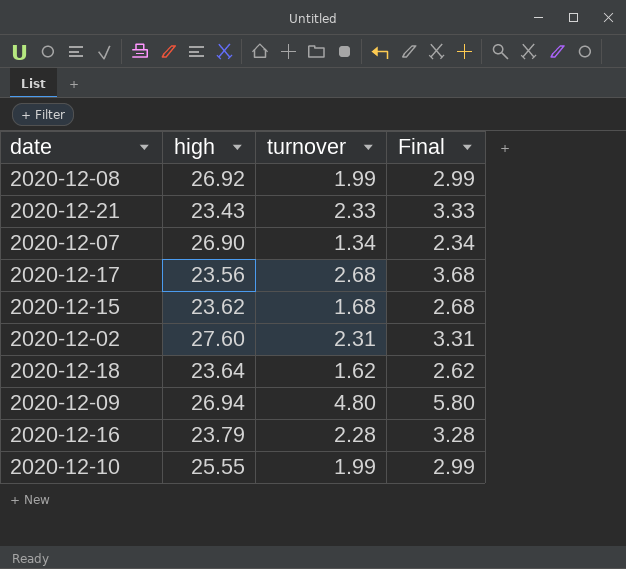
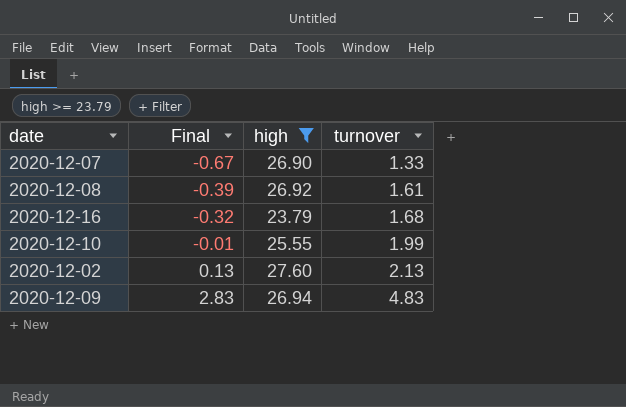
filter: none -> high >= 23.79
row order: none -> Final ascending
column Final | formula: [turnover] + 1 -> [turnover] - 2
column Final | position: 4 -> 2
2020-12-07 | turnover: 1.34 -> 1.33
2020-12-08 | turnover: 1.99 -> 1.61
2020-12-16 | turnover: 2.28 -> 1.68
2020-12-02 | turnover: 2.31 -> 2.13
2020-12-09 | turnover: 4.80 -> 4.83

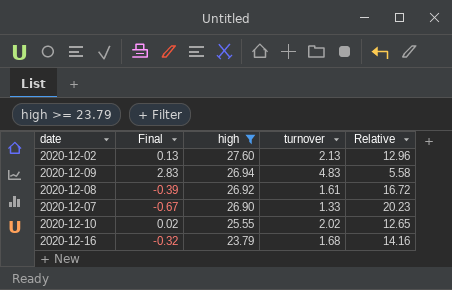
row order: Final ascending -> high descending
column Relative | formula: none -> [high] / [turnover]
2020-12-10 | Final: -0.01 -> 0.02
2020-12-10 | turnover: 1.99 -> 2.02

